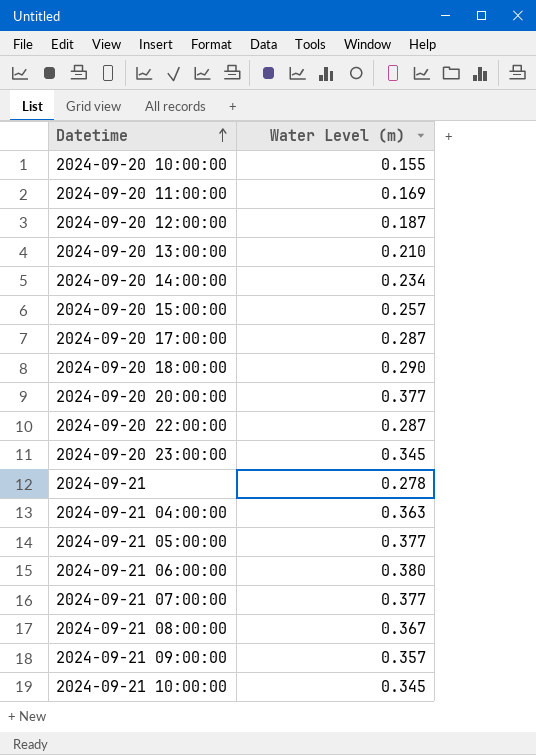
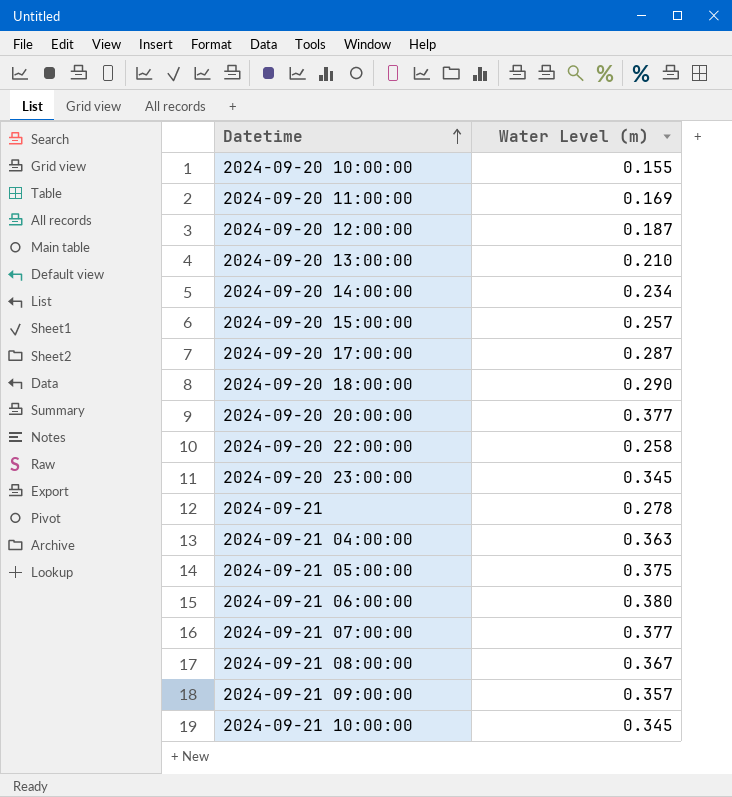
2024-09-20 22:00:00 | Water Level (m): 0.287 -> 0.258
2024-09-21 05:00:00 | Water Level (m): 0.377 -> 0.375

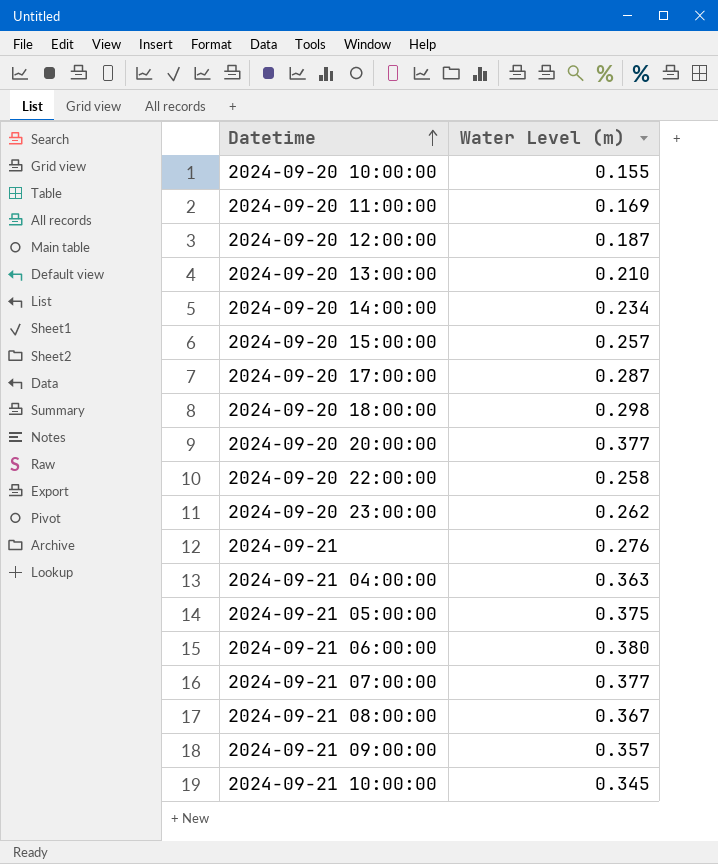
2024-09-20 18:00:00 | Water Level (m): 0.290 -> 0.298
2024-09-20 23:00:00 | Water Level (m): 0.345 -> 0.262
2024-09-21 | Water Level (m): 0.278 -> 0.276

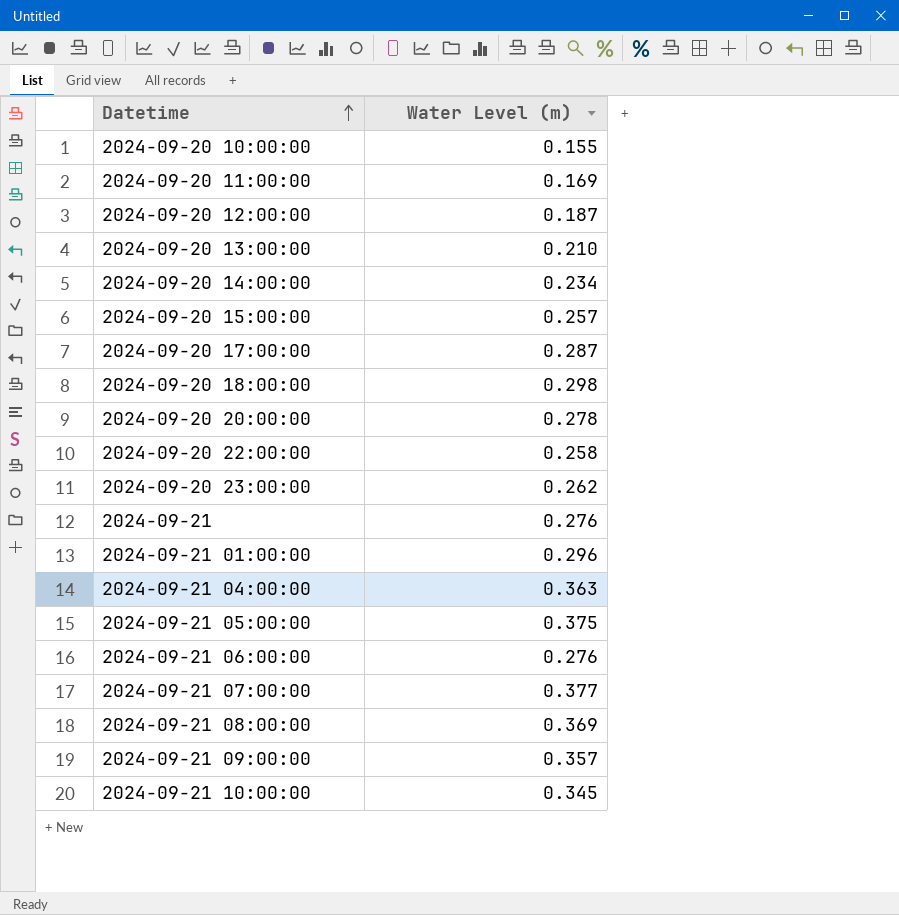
2024-09-20 20:00:00 | Water Level (m): 0.377 -> 0.278
row 2024-09-21 01:00:00: none -> 0.296
2024-09-21 06:00:00 | Water Level (m): 0.380 -> 0.276
2024-09-21 08:00:00 | Water Level (m): 0.367 -> 0.369

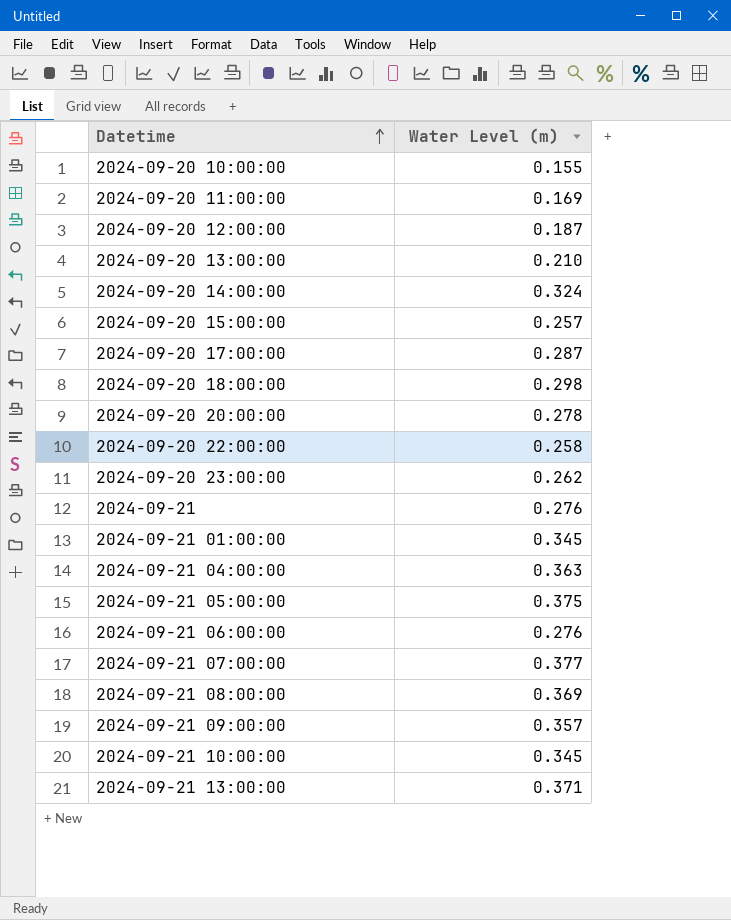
2024-09-20 14:00:00 | Water Level (m): 0.234 -> 0.324
2024-09-21 01:00:00 | Water Level (m): 0.296 -> 0.345
row 2024-09-21 13:00:00: none -> 0.371

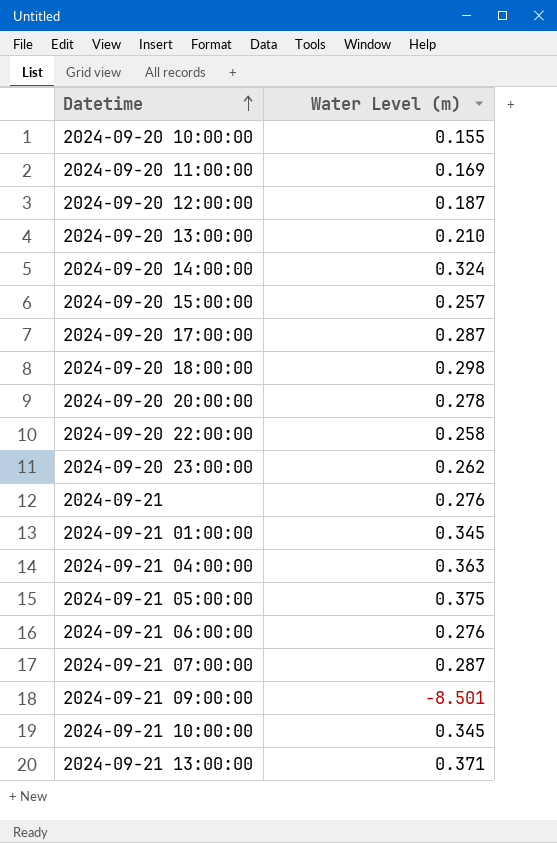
row 2024-09-21 08:00:00: 0.369 -> none
2024-09-21 07:00:00 | Water Level (m): 0.377 -> 0.287
2024-09-21 09:00:00 | Water Level (m): 0.357 -> -8.501

